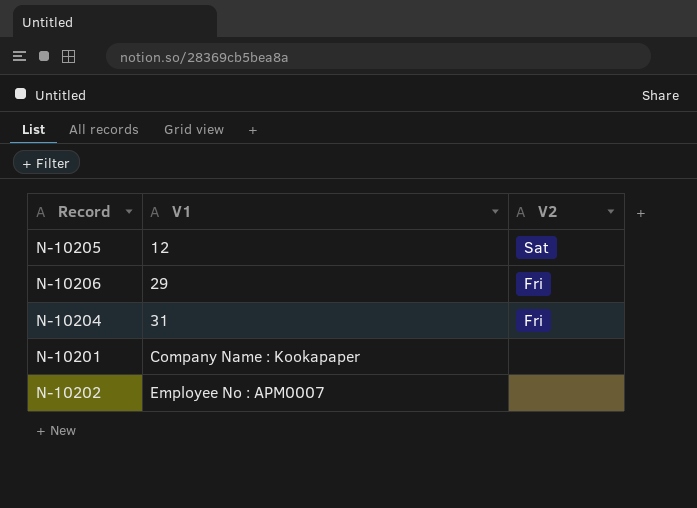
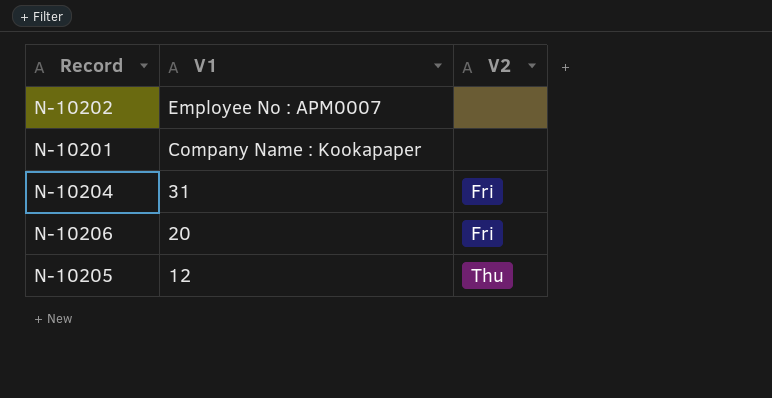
row order: V1 ascending -> V1 descending
N-10206 | V1: 29 -> 20
N-10205 | V2: Sat -> Thu

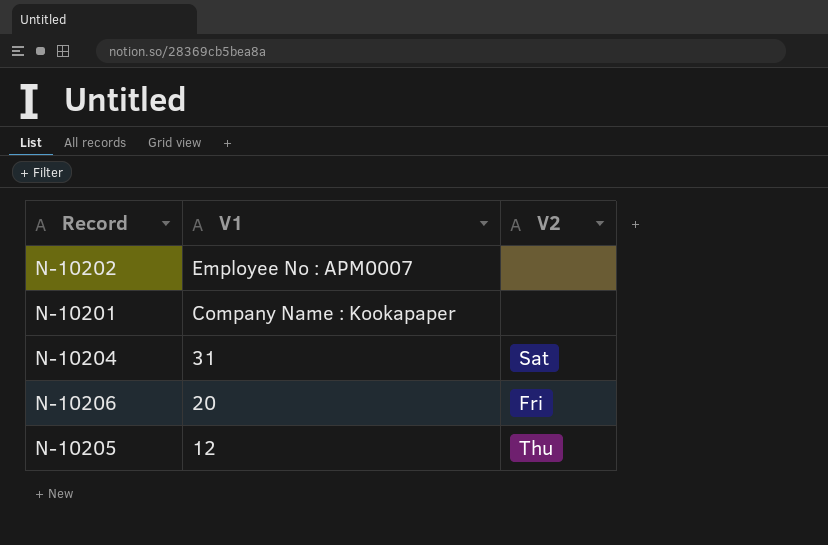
N-10204 | V2: Fri -> Sat

